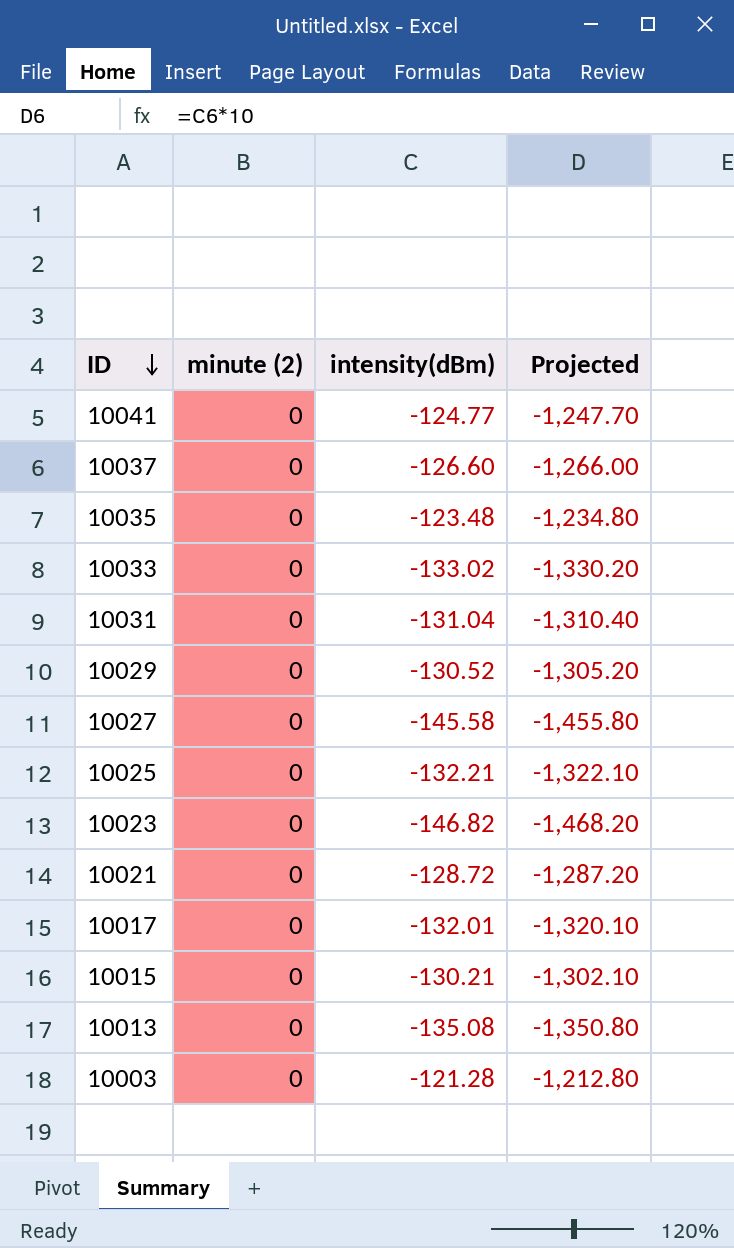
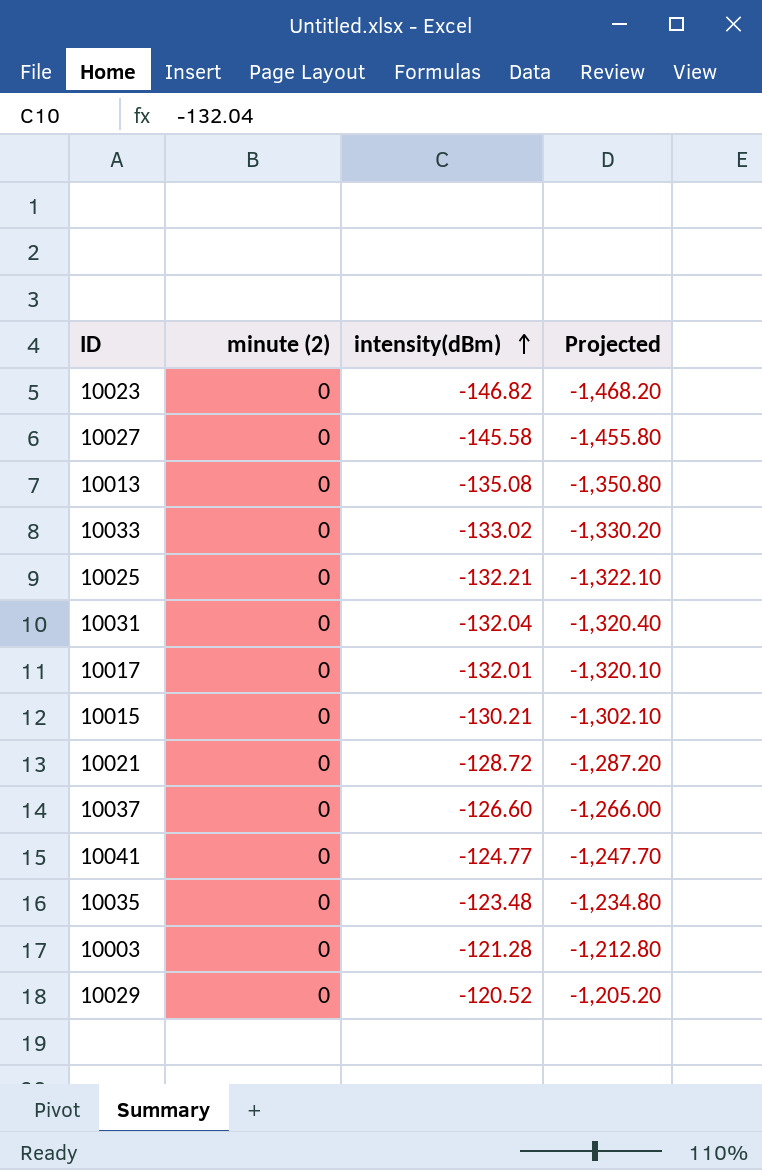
row order: ID descending -> intensity(dBm) ascending
10031 | intensity(dBm): -131.04 -> -132.04
10031 | Projected: -1,310.40 -> -1,320.40
10029 | intensity(dBm): -130.52 -> -120.52
10029 | Projected: -1,305.20 -> -1,205.20

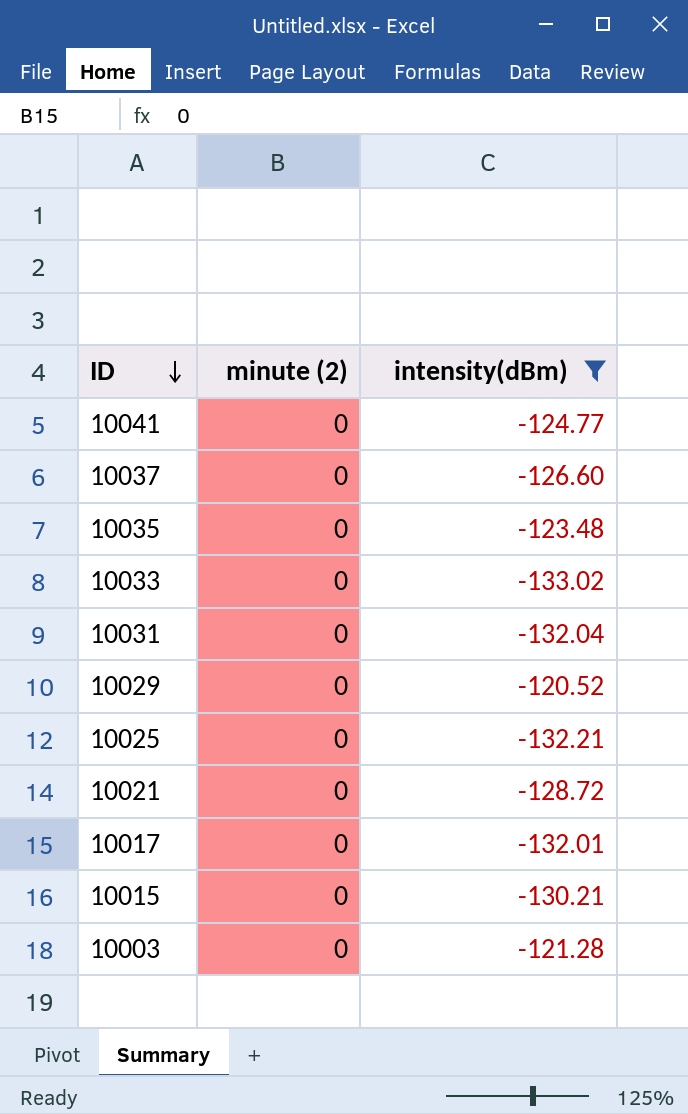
filter: none -> intensity(dBm) >= -133.02
row order: intensity(dBm) ascending -> ID descending
column Projected | formula: [intensity(dBm)] * 10 -> none

